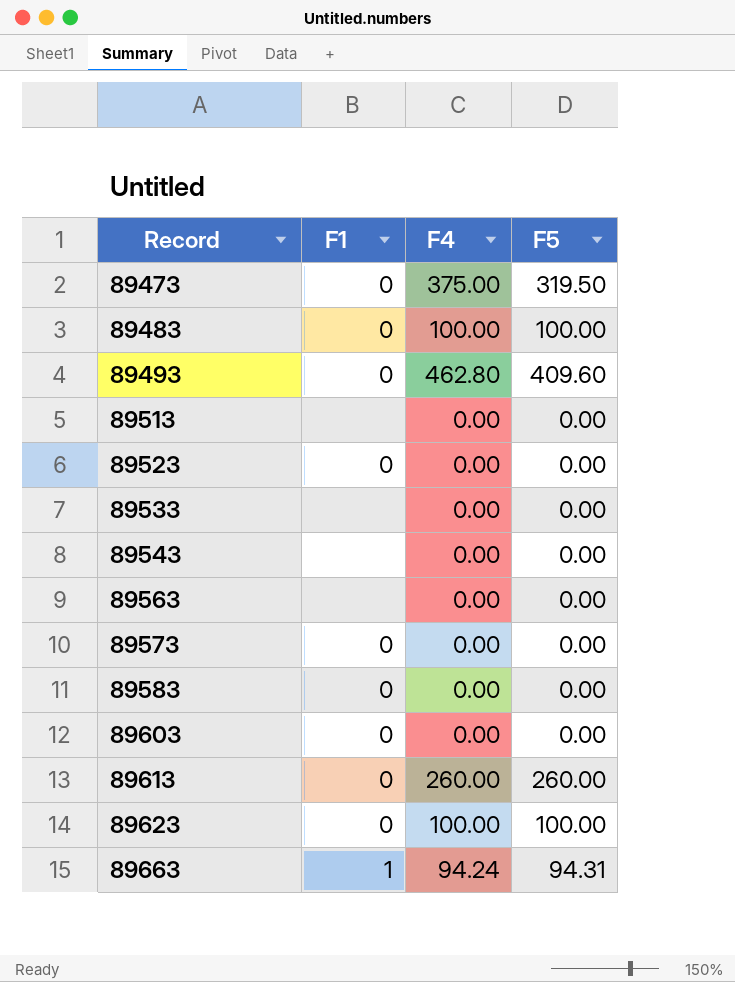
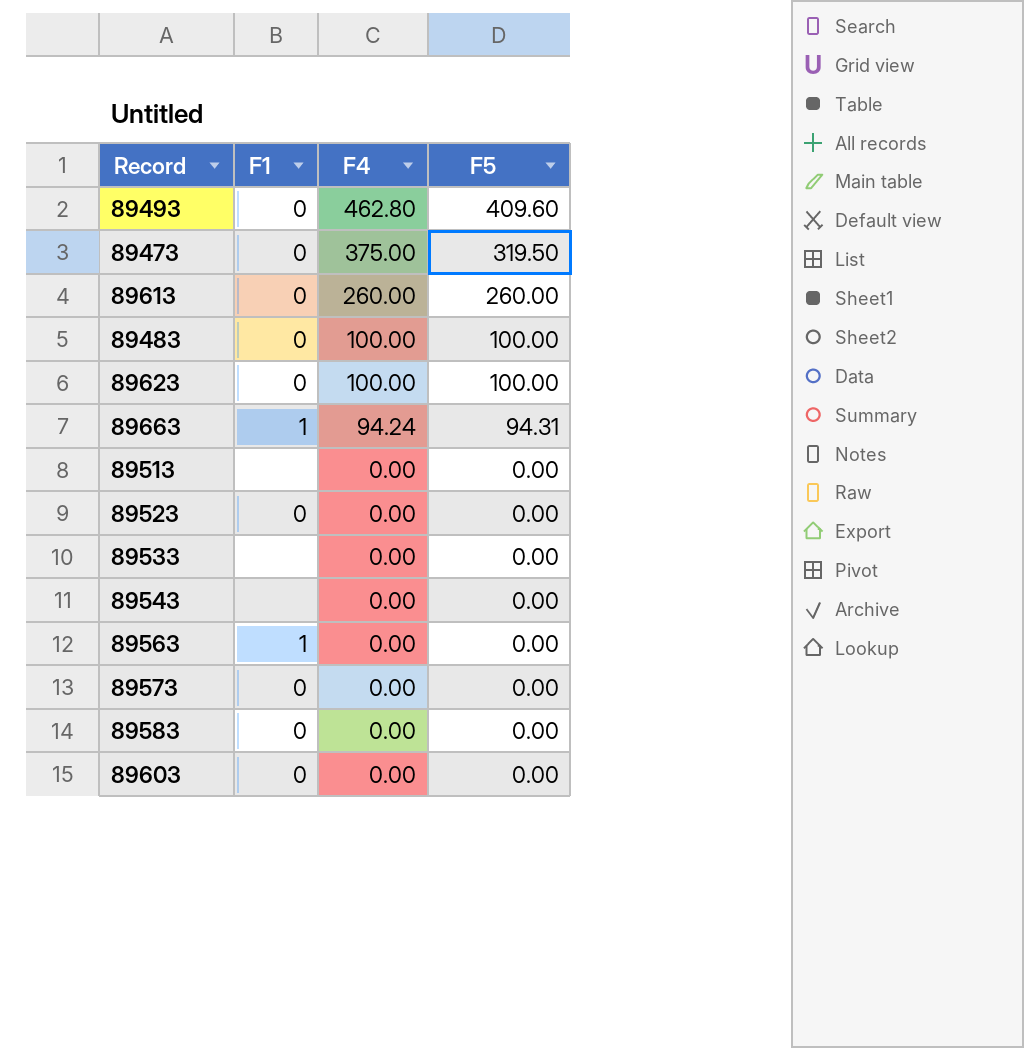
row order: Record ascending -> F4 descending
89563 | F1: none -> 1

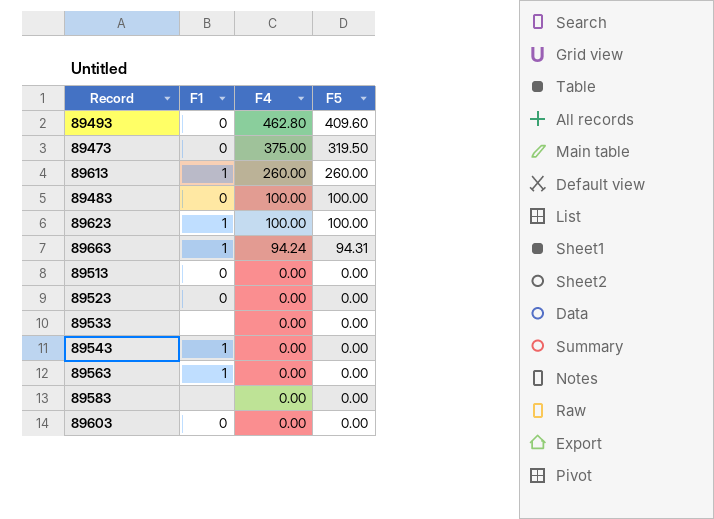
row 89573: 0 | 0.00 | 0.00 -> none
89613 | F1: 0 -> 1
89623 | F1: 0 -> 1
89513 | F1: none -> 0
89543 | F1: none -> 1
89583 | F1: 0 -> none

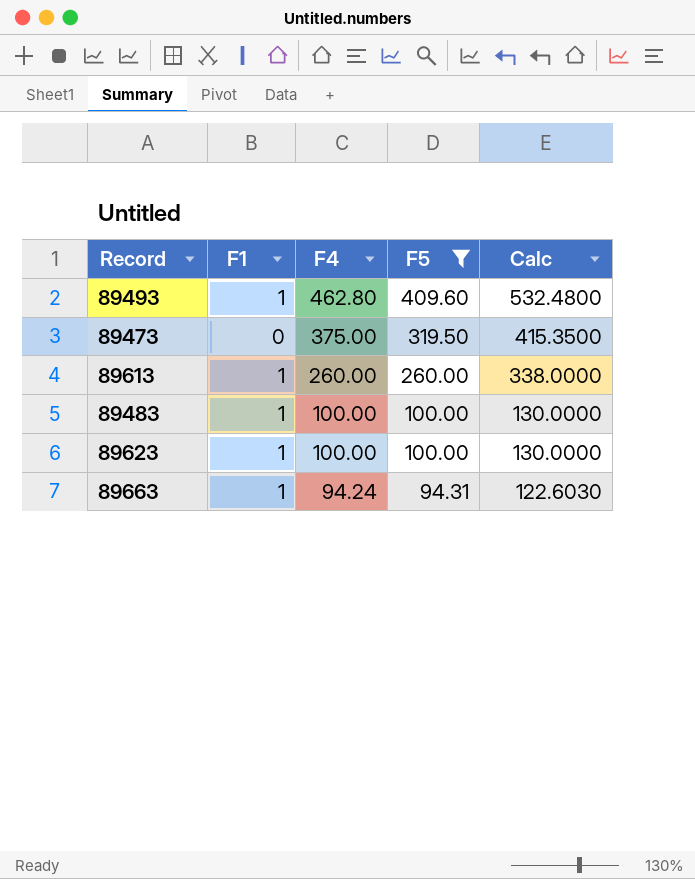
filter: none -> F5 != 0.00
column Calc | formula: none -> [F5] * 1.3
89493 | F1: 0 -> 1
89483 | F1: 0 -> 1

